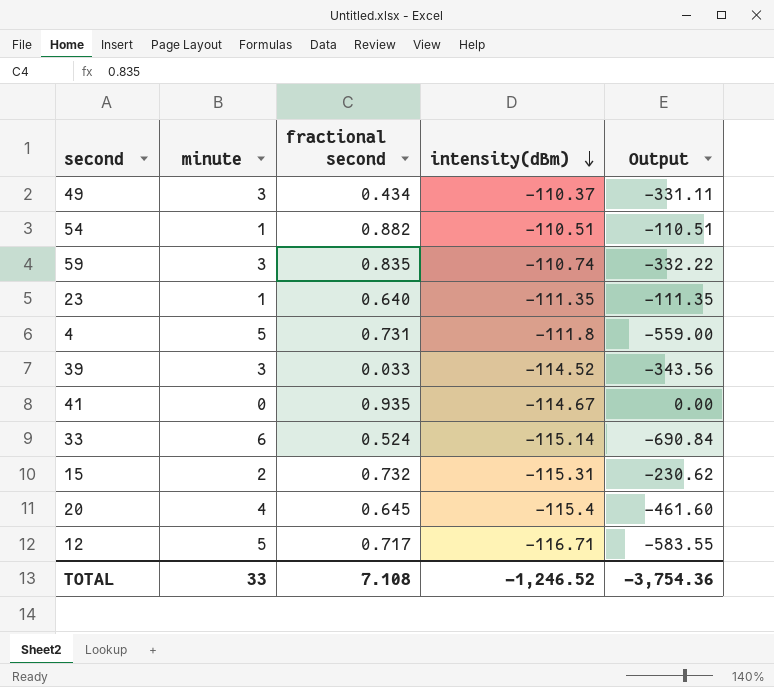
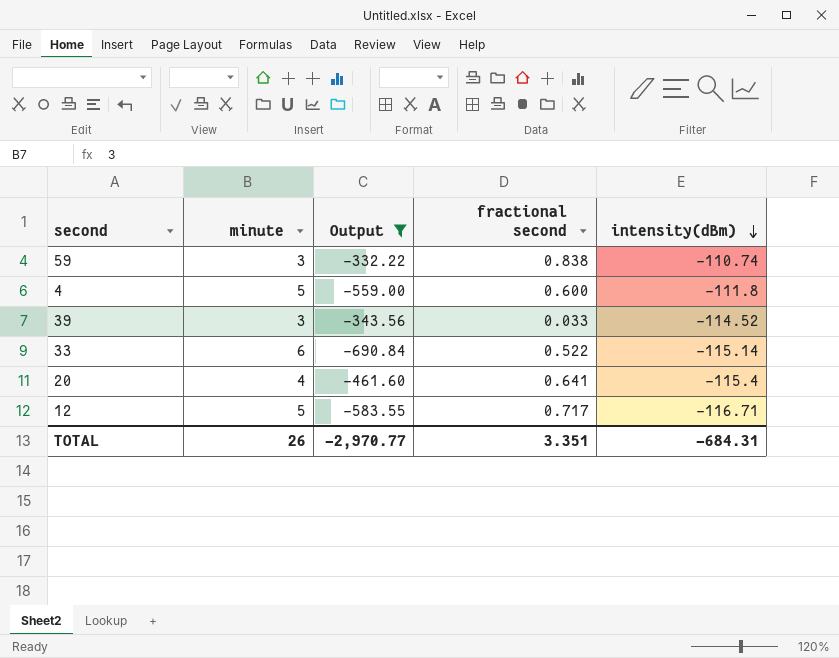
filter: none -> Output <= -332.22
column Output | position: 5 -> 3
59 | fractional second: 0.835 -> 0.838
4 | fractional second: 0.731 -> 0.600
33 | fractional second: 0.524 -> 0.522
20 | fractional second: 0.645 -> 0.641
TOTAL | minute: 33 -> 26
TOTAL | Output: -3,754.36 -> -2,970.77
TOTAL | fractional second: 7.108 -> 3.351
TOTAL | intensity(dBm): -1,246.52 -> -684.31

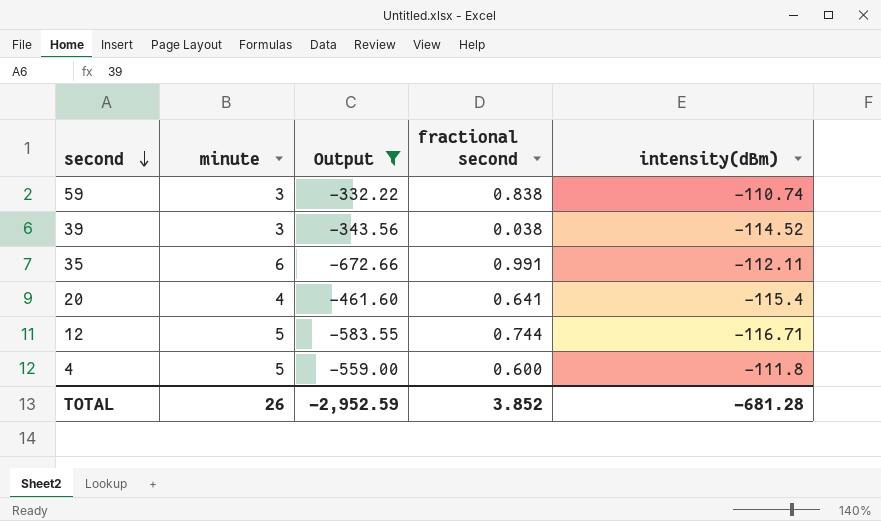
row order: intensity(dBm) descending -> second descending
row 33: 6 | -690.84 | 0.522 | -115.14 -> none
39 | fractional second: 0.033 -> 0.038
row 35: none -> 6 | -672.66 | 0.991 | -112.11
12 | fractional second: 0.717 -> 0.744
TOTAL | Output: -2,970.77 -> -2,952.59
TOTAL | fractional second: 3.351 -> 3.852
TOTAL | intensity(dBm): -684.31 -> -681.28

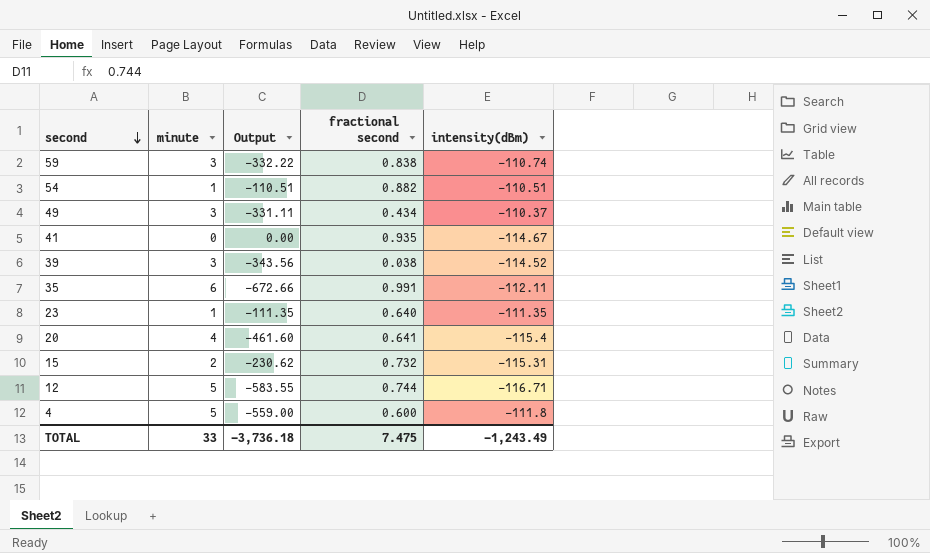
filter: Output <= -332.22 -> none
TOTAL | minute: 26 -> 33
TOTAL | Output: -2,952.59 -> -3,736.18
TOTAL | fractional second: 3.852 -> 7.475
TOTAL | intensity(dBm): -681.28 -> -1,243.49

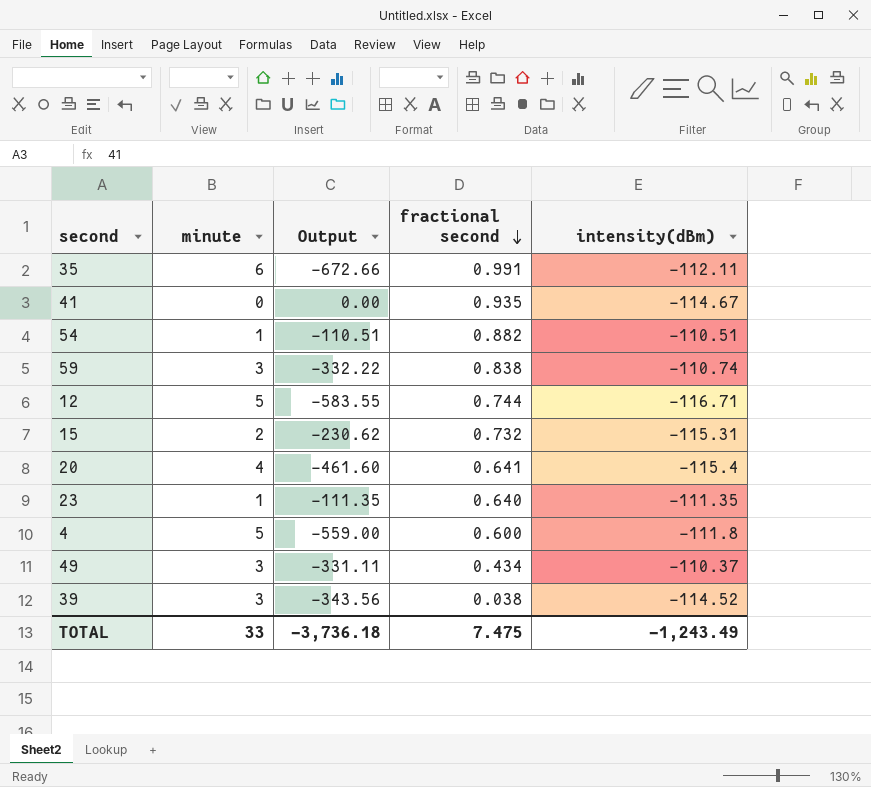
row order: second descending -> fractional second descending

